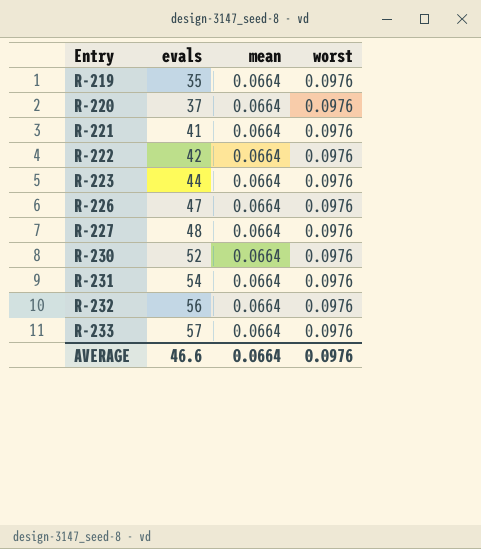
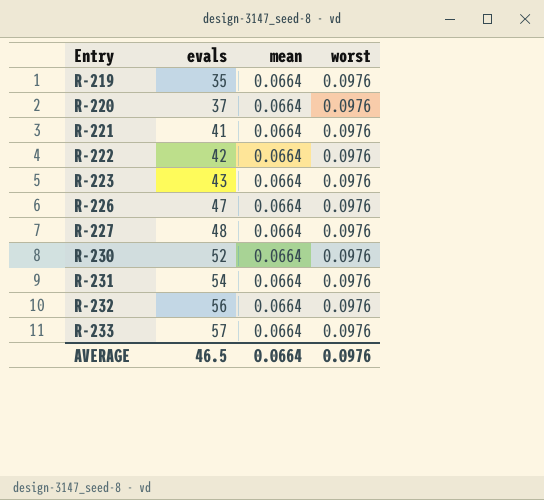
R-223 | evals: 44 -> 43
AVERAGE | evals: 46.6 -> 46.5

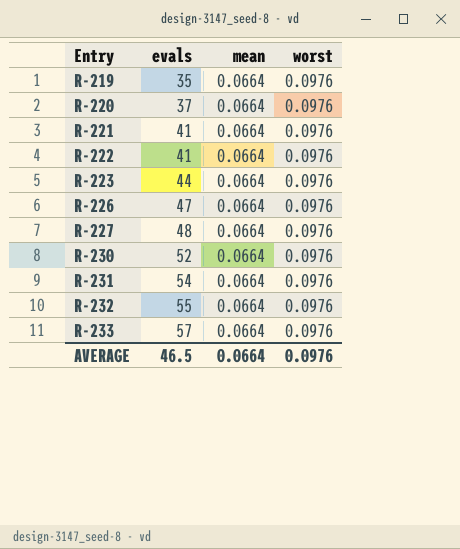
R-222 | evals: 42 -> 41
R-223 | evals: 43 -> 44
R-232 | evals: 56 -> 55

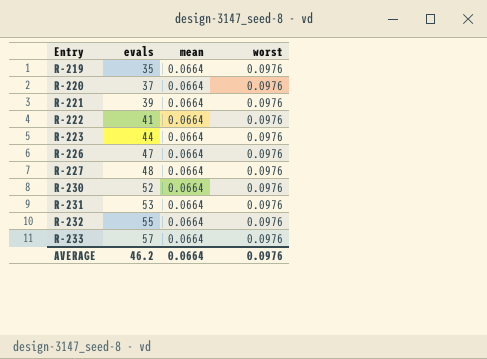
R-221 | evals: 41 -> 39
R-231 | evals: 54 -> 53
AVERAGE | evals: 46.5 -> 46.2

